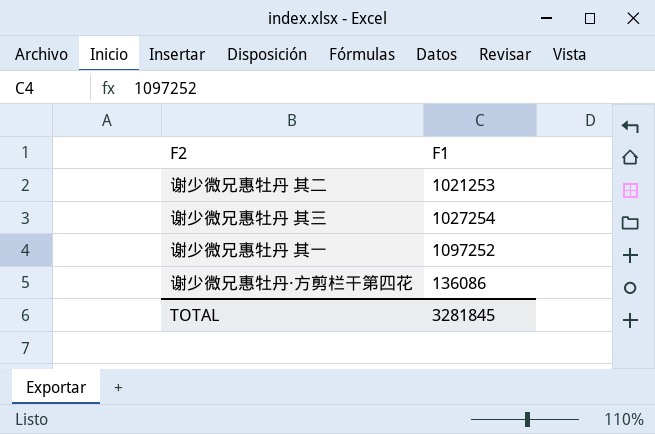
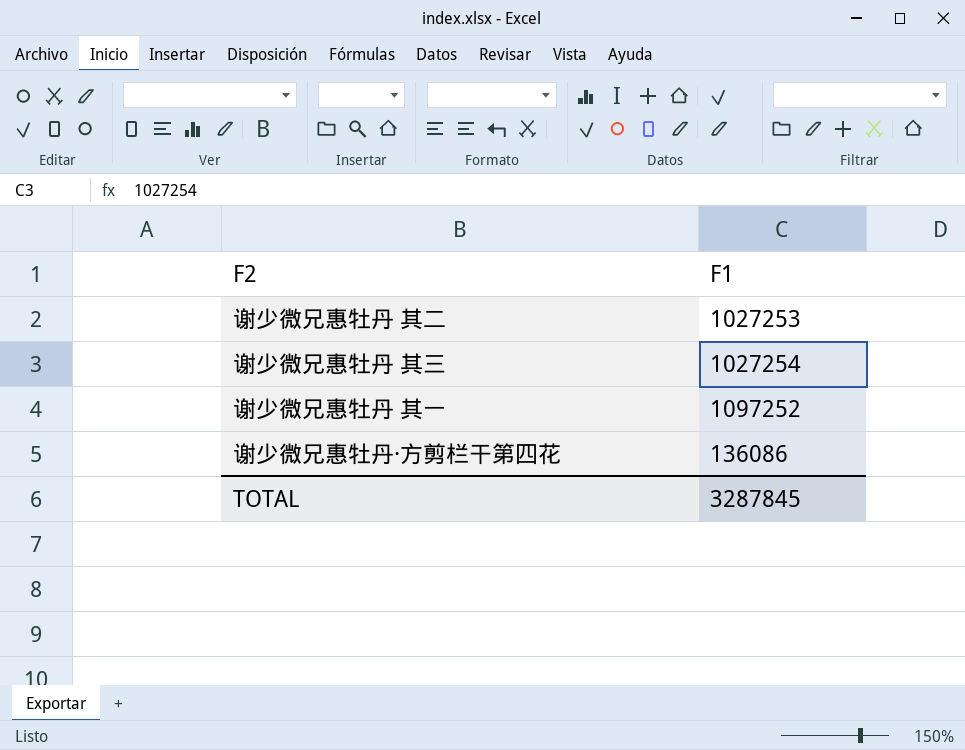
谢少微兄惠牡丹 其二 | F1: 1021253 -> 1027253
TOTAL | F1: 3281845 -> 3287845

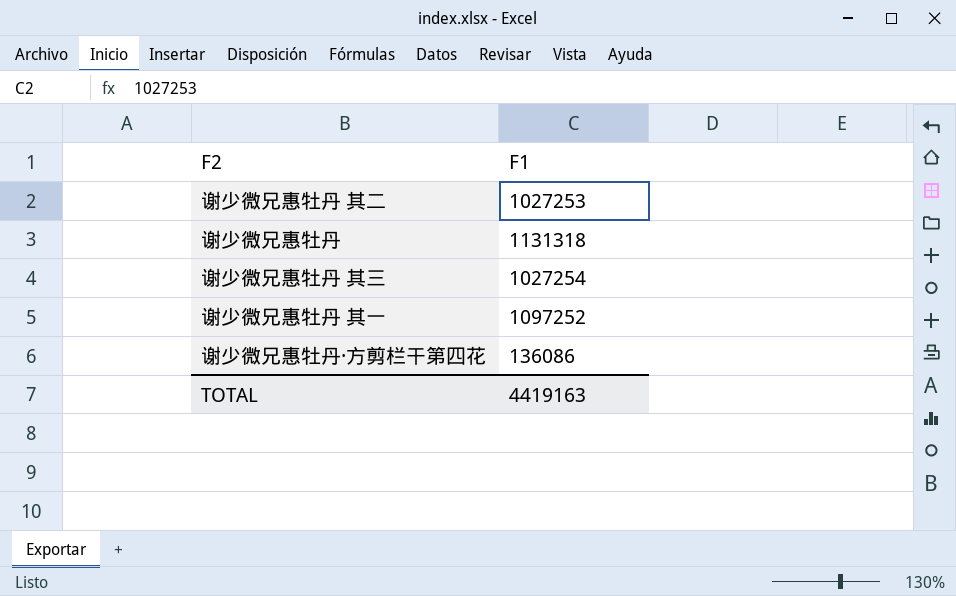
row 谢少微兄惠牡丹: none -> 1131318
TOTAL | F1: 3287845 -> 4419163

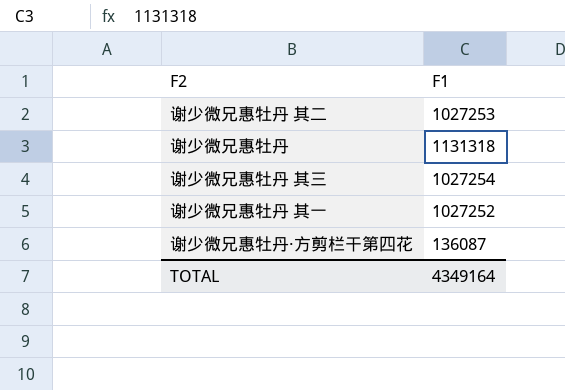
谢少微兄惠牡丹 其一 | F1: 1097252 -> 1027252
谢少微兄惠牡丹·方剪栏干第四花 | F1: 136086 -> 136087
TOTAL | F1: 4419163 -> 4349164

